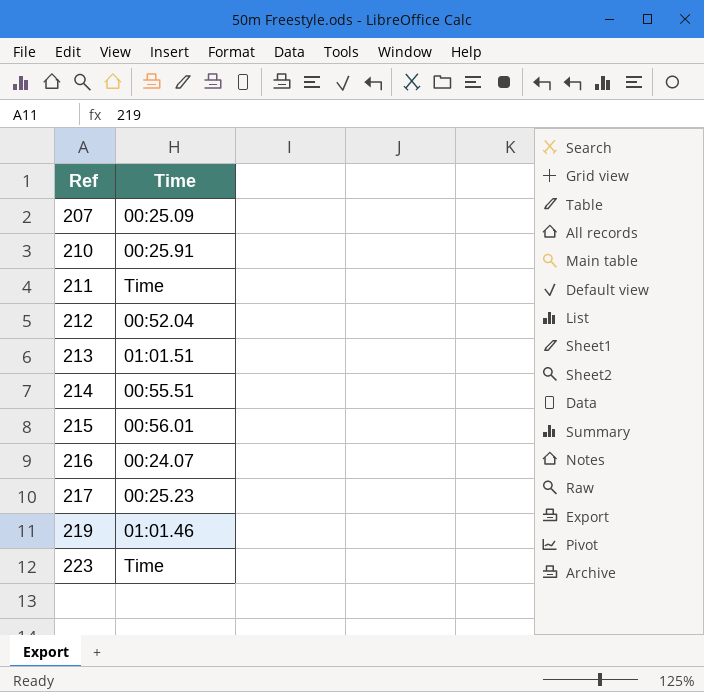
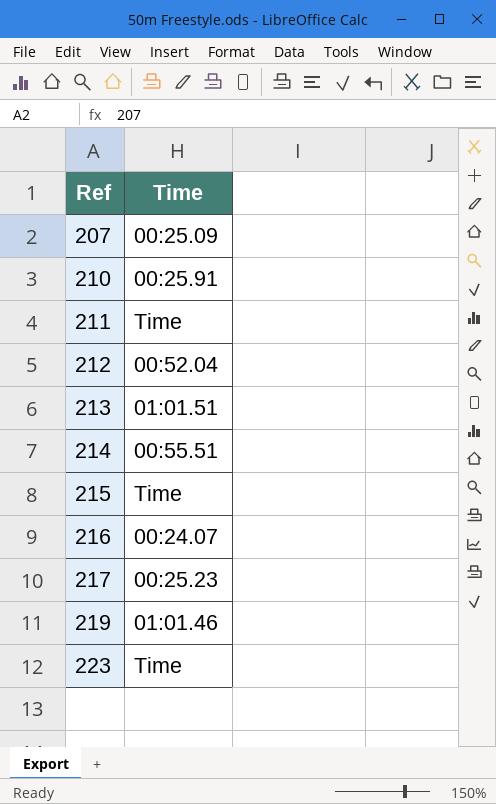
215 | Time: 00:56.01 -> Time

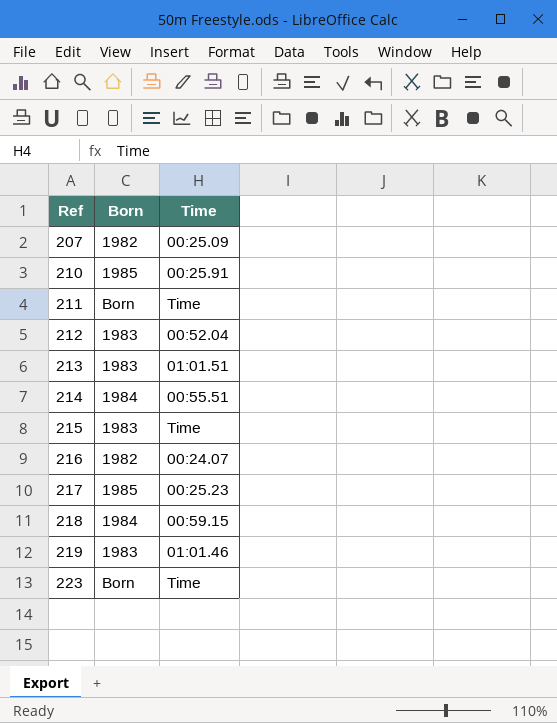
column Born | position: none -> 2
row 218: none -> 1984 | 00:59.15

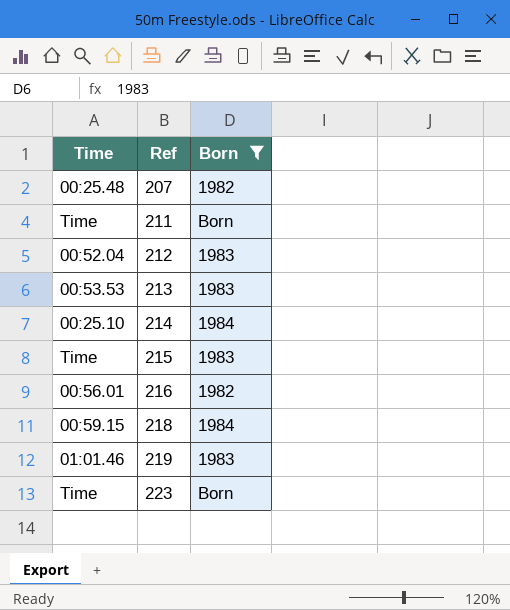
filter: none -> Born != 1985
column Time | position: 3 -> 1
207 | Time: 00:25.09 -> 00:25.48
213 | Time: 01:01.51 -> 00:53.53
214 | Time: 00:55.51 -> 00:25.10
216 | Time: 00:24.07 -> 00:56.01

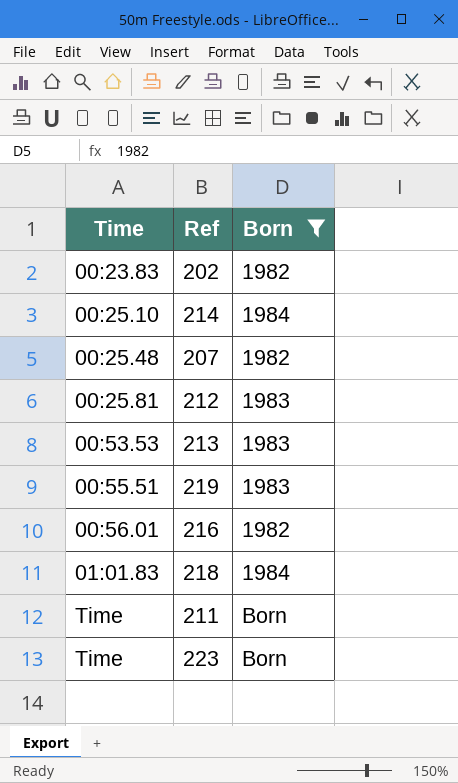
row order: Ref ascending -> Time ascending
row 215: Time | 1983 -> none
row 202: none -> 00:23.83 | 1982
212 | Time: 00:52.04 -> 00:25.81
219 | Time: 01:01.46 -> 00:55.51
218 | Time: 00:59.15 -> 01:01.83

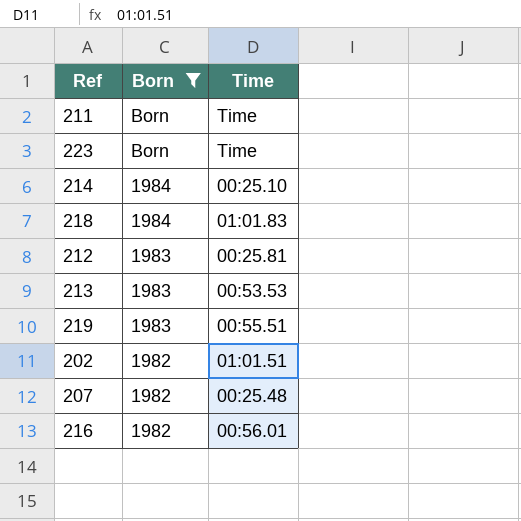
row order: Time ascending -> Born descending
column Time | position: 1 -> 3
202 | Time: 00:23.83 -> 01:01.51

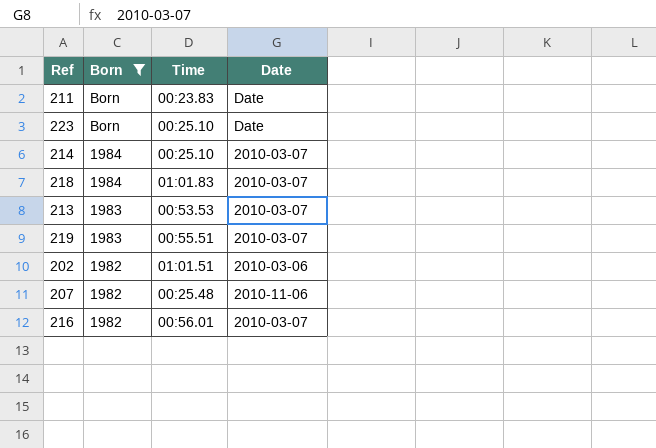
column Date | position: none -> 4
row 212: 1983 | 00:25.81 -> none
211 | Time: Time -> 00:23.83
223 | Time: Time -> 00:25.10

